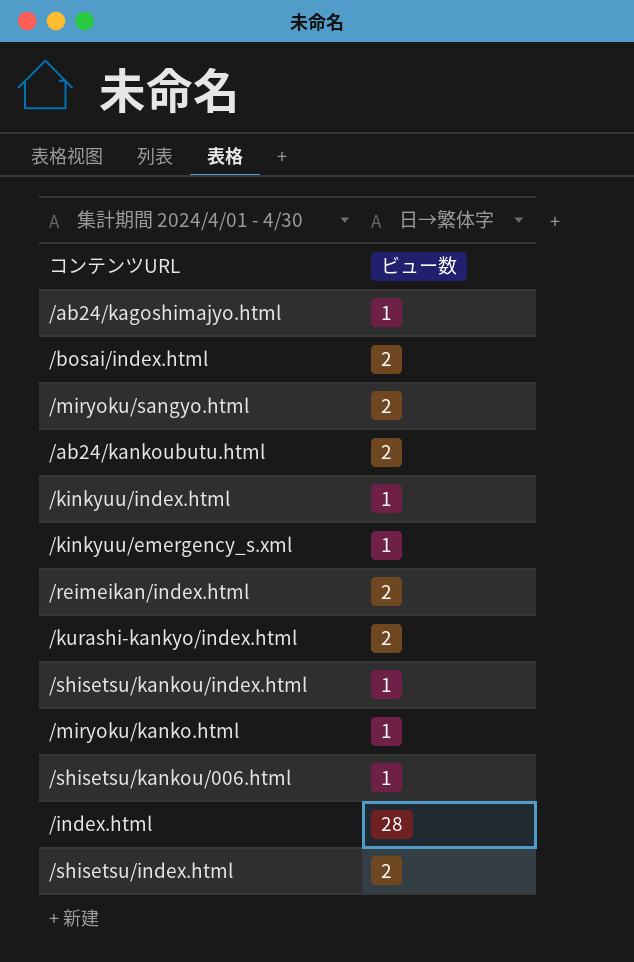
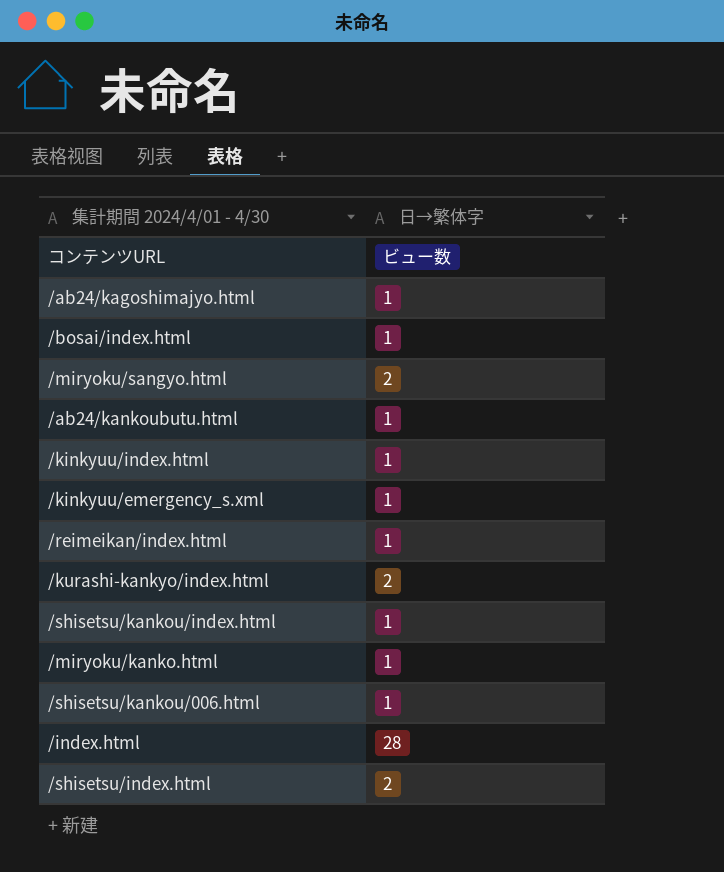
/bosai/index.html | 日→繁体字: 2 -> 1
/ab24/kankoubutu.html | 日→繁体字: 2 -> 1
/reimeikan/index.html | 日→繁体字: 2 -> 1

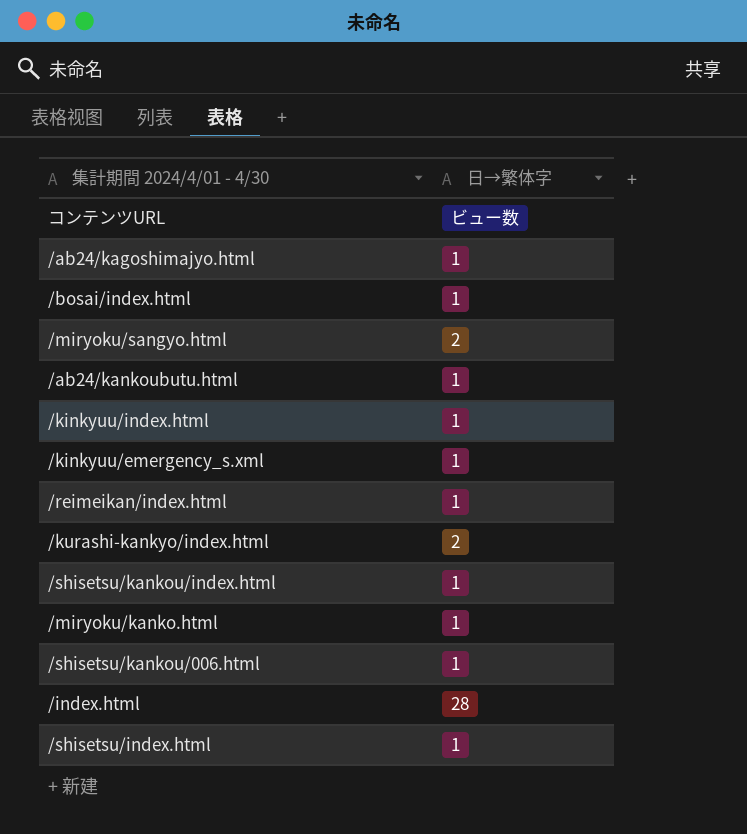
/shisetsu/index.html | 日→繁体字: 2 -> 1

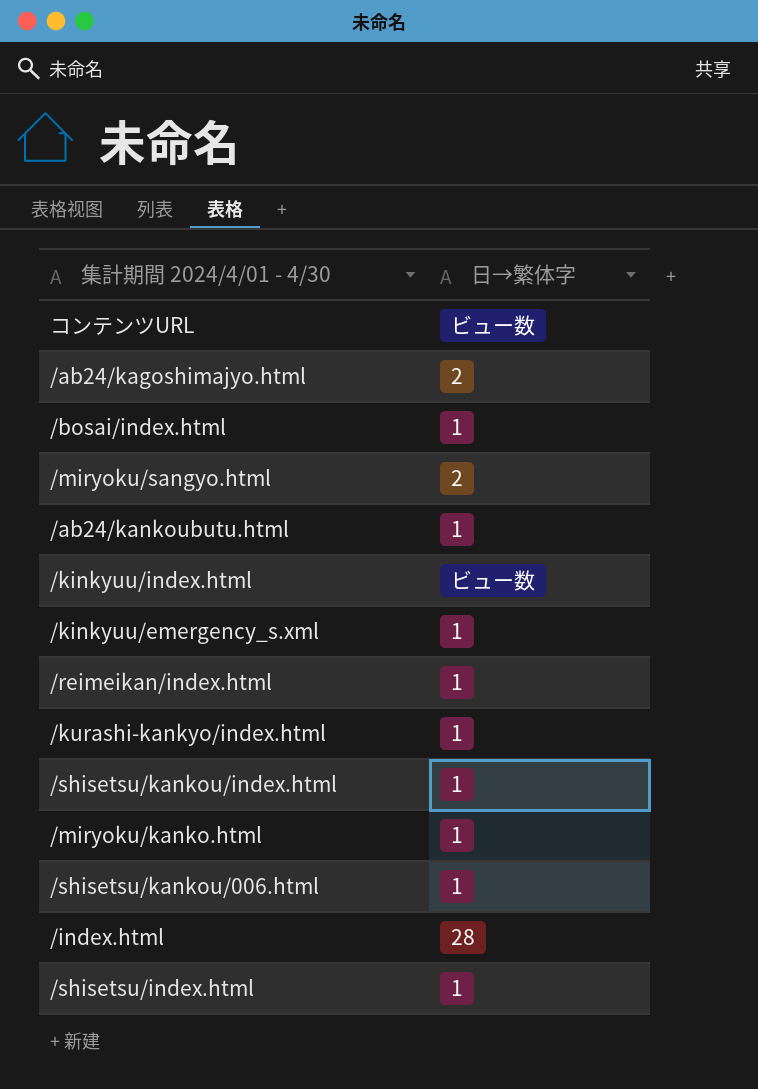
/ab24/kagoshimajyo.html | 日→繁体字: 1 -> 2
/kinkyuu/index.html | 日→繁体字: 1 -> ビュー数
/kurashi-kankyo/index.html | 日→繁体字: 2 -> 1

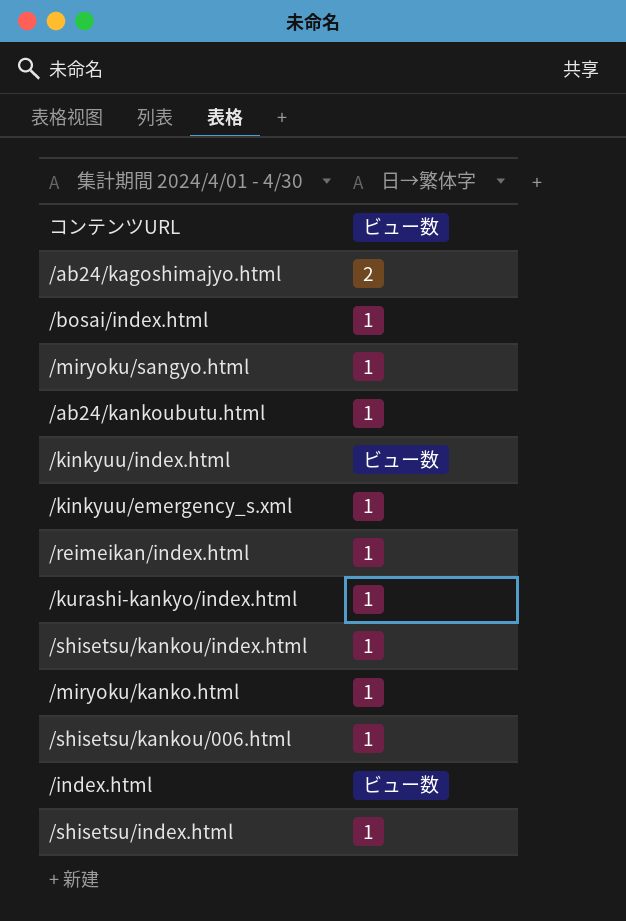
/miryoku/sangyo.html | 日→繁体字: 2 -> 1
/index.html | 日→繁体字: 28 -> ビュー数

